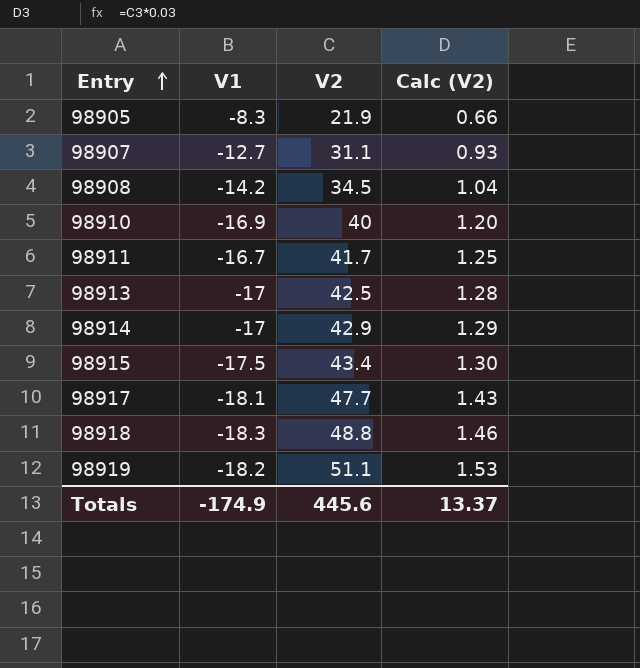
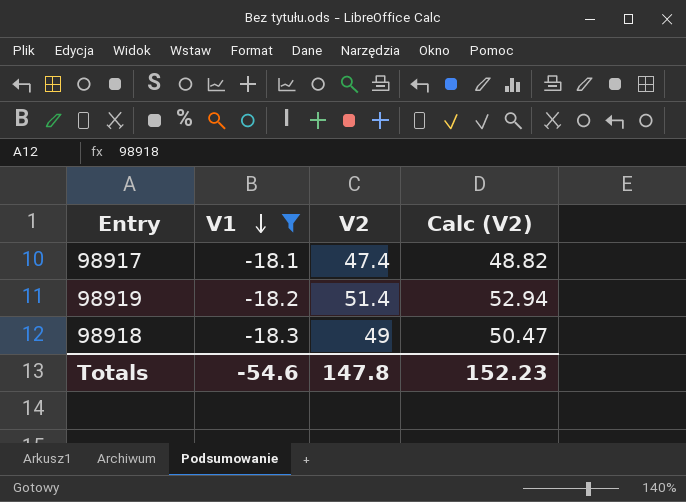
filter: none -> V1 <= -18.1
row order: Entry ascending -> V1 descending
column Calc (V2) | formula: [V2] * 0.03 -> [V2] * 1.03
98917 | V2: 47.7 -> 47.4
98919 | V2: 51.1 -> 51.4
98918 | V2: 48.8 -> 49
Totals | V1: -174.9 -> -54.6
Totals | V2: 445.6 -> 147.8
Totals | Calc (V2): 13.37 -> 152.23

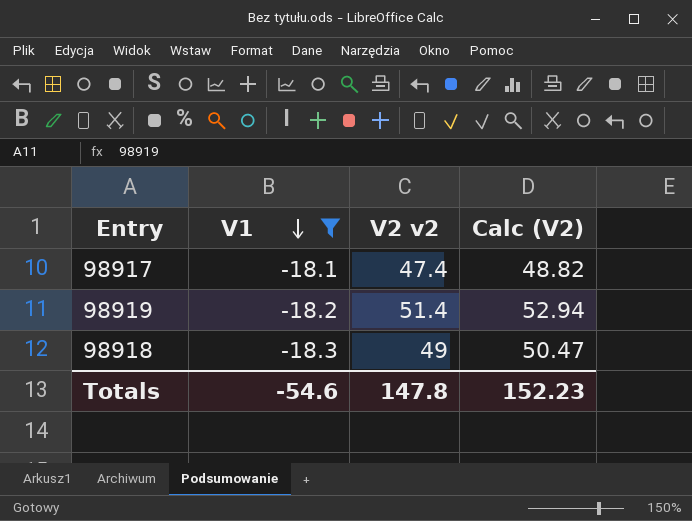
column name: V2 -> V2 v2

